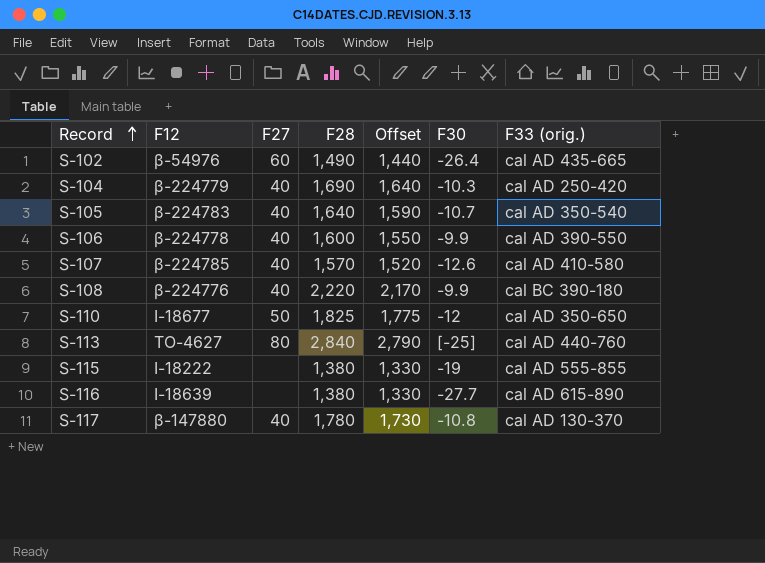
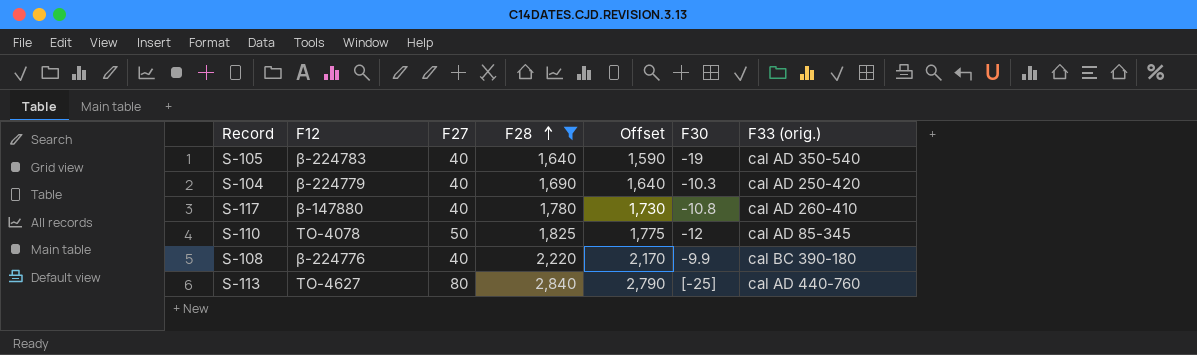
filter: none -> F28 >= 1,640
row order: Record ascending -> F28 ascending
S-105 | F30: -10.7 -> -19
S-117 | F33 (orig.): cal AD 130-370 -> cal AD 260-410
S-110 | F12: I-18677 -> TO-4078
S-110 | F33 (orig.): cal AD 350-650 -> cal AD 85-345

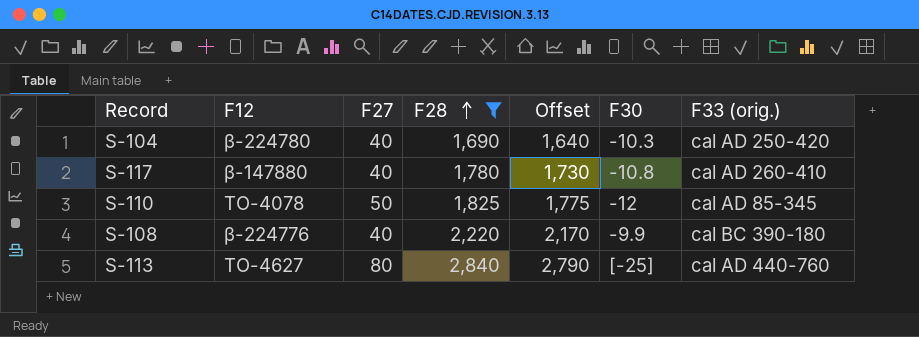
row S-105: β-224783 | 40 | 1,640 | 1,590 | -19 | cal AD 350-540 -> none
S-104 | F12: β-224779 -> β-224780

